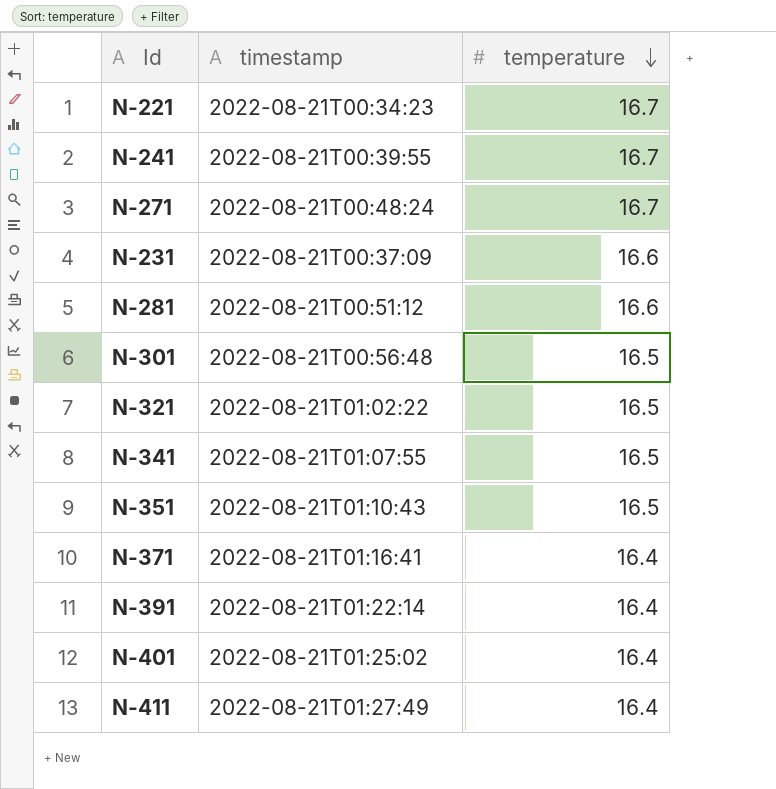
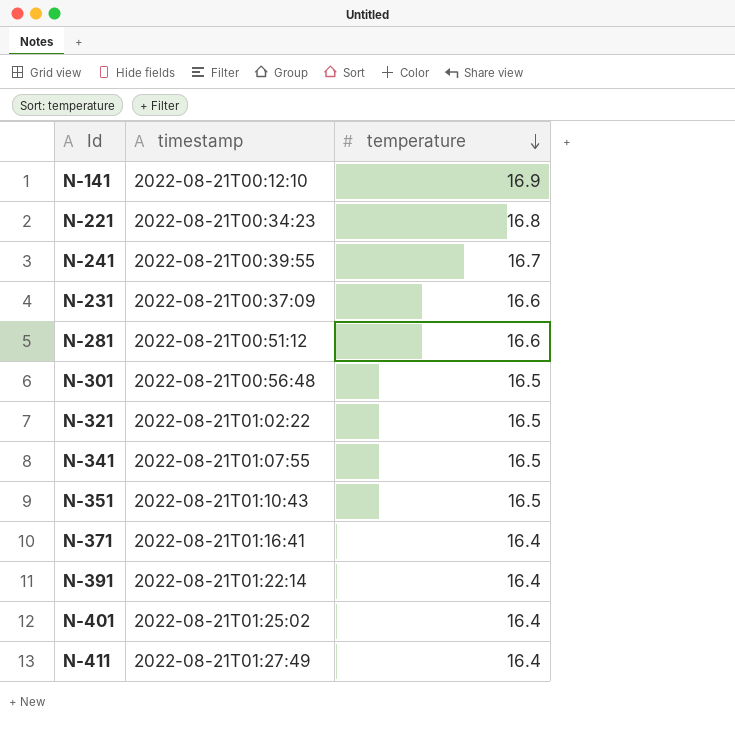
row N-271: 2022-08-21T00:48:24 | 16.7 -> none
row N-141: none -> 2022-08-21T00:12:10 | 16.9
N-221 | temperature: 16.7 -> 16.8

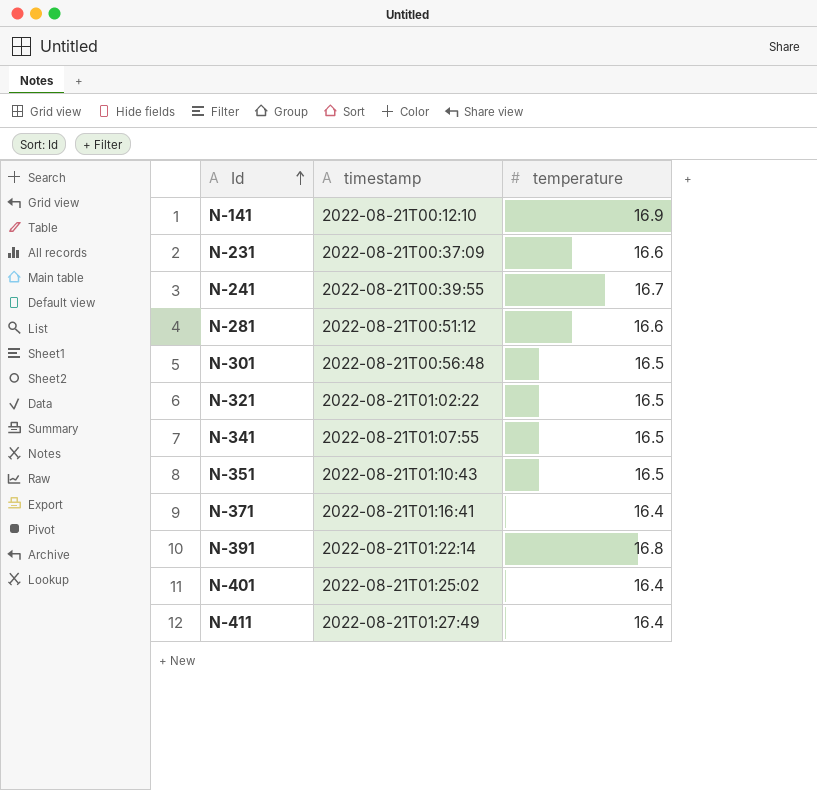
row order: temperature descending -> Id ascending
row N-221: 2022-08-21T00:34:23 | 16.8 -> none
N-391 | temperature: 16.4 -> 16.8

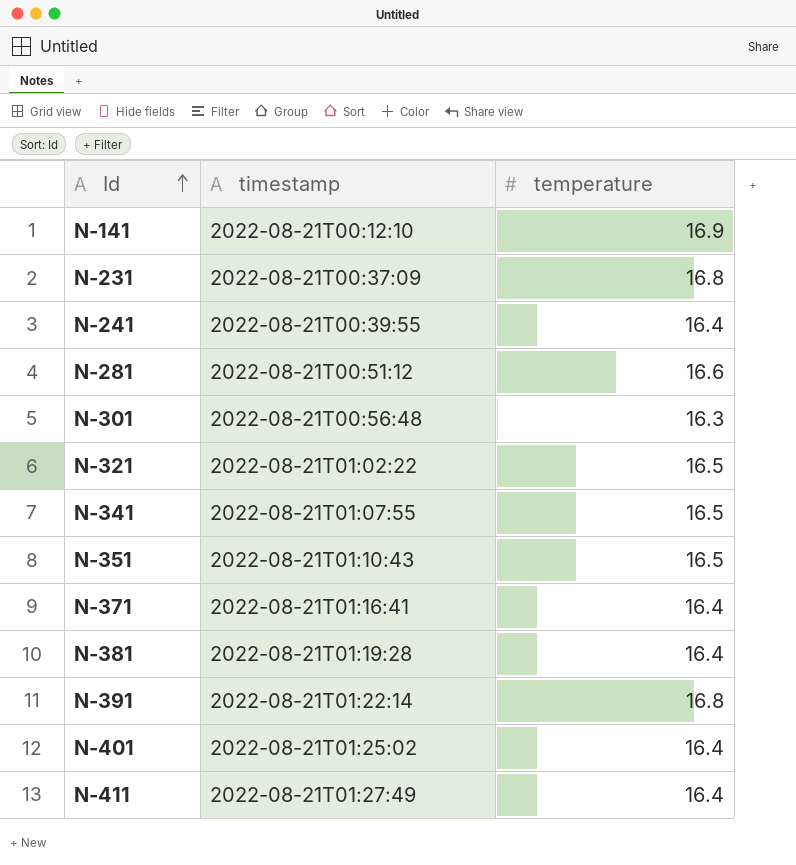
N-231 | temperature: 16.6 -> 16.8
N-241 | temperature: 16.7 -> 16.4
N-301 | temperature: 16.5 -> 16.3
row N-381: none -> 2022-08-21T01:19:28 | 16.4

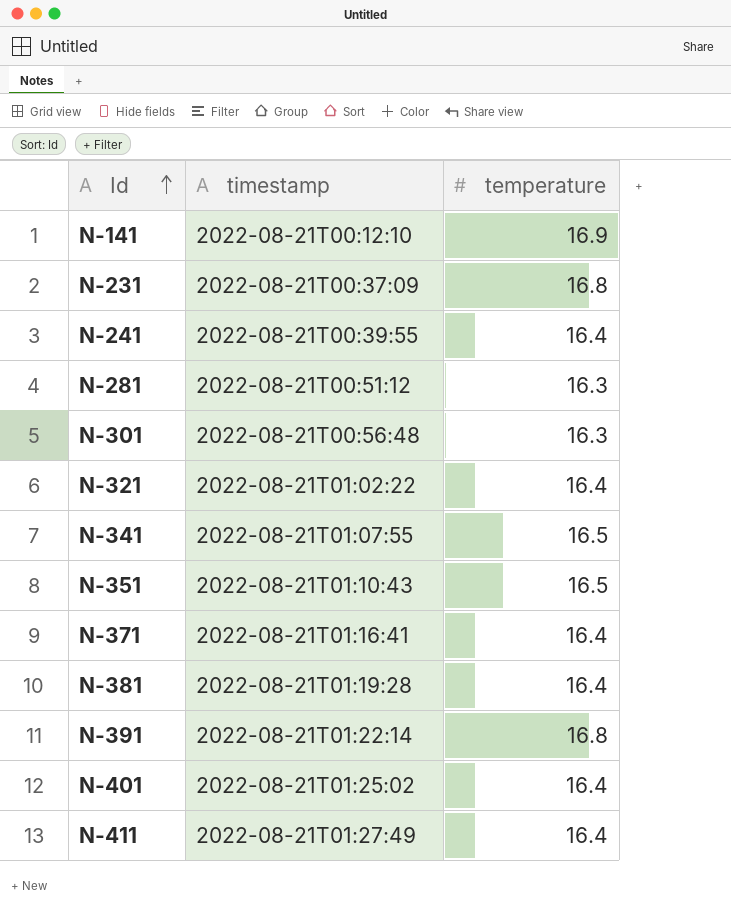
N-281 | temperature: 16.6 -> 16.3
N-321 | temperature: 16.5 -> 16.4

